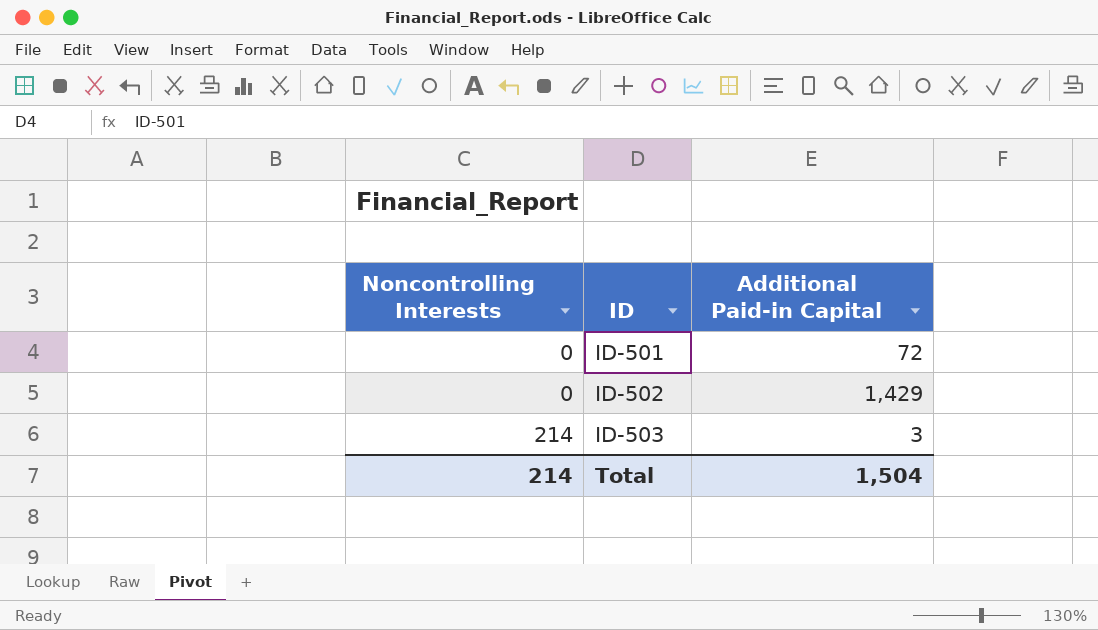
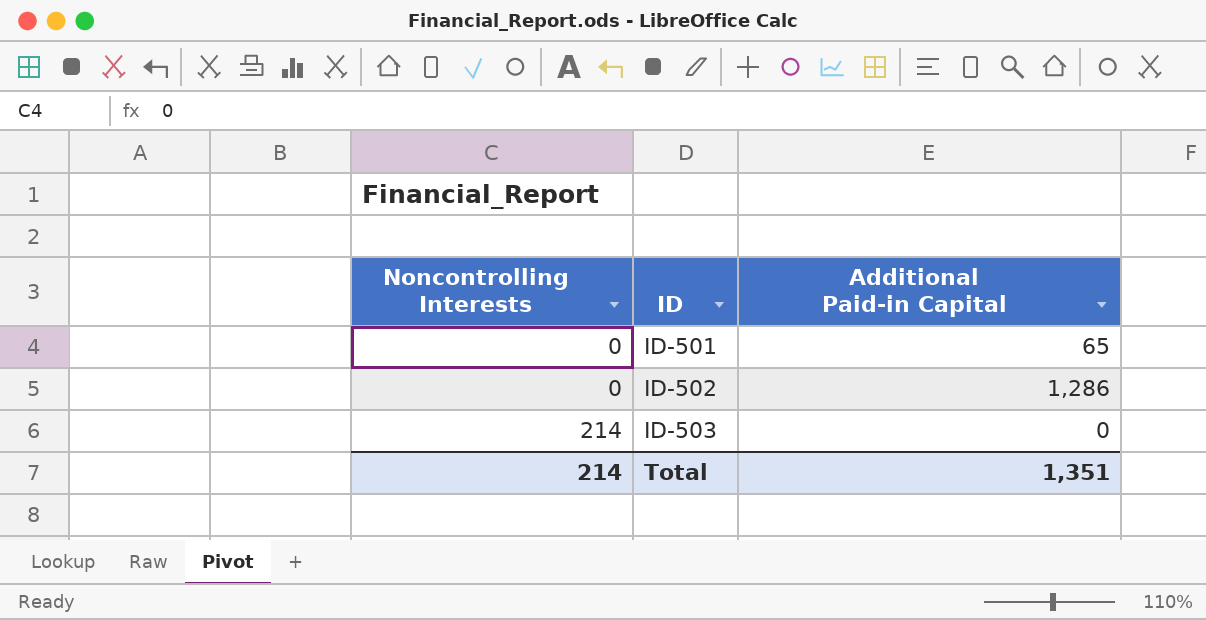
ID-501 | Additional Paid-in Capital: 72 -> 65
ID-502 | Additional Paid-in Capital: 1,429 -> 1,286
ID-503 | Additional Paid-in Capital: 3 -> 0
Total | Additional Paid-in Capital: 1,504 -> 1,351

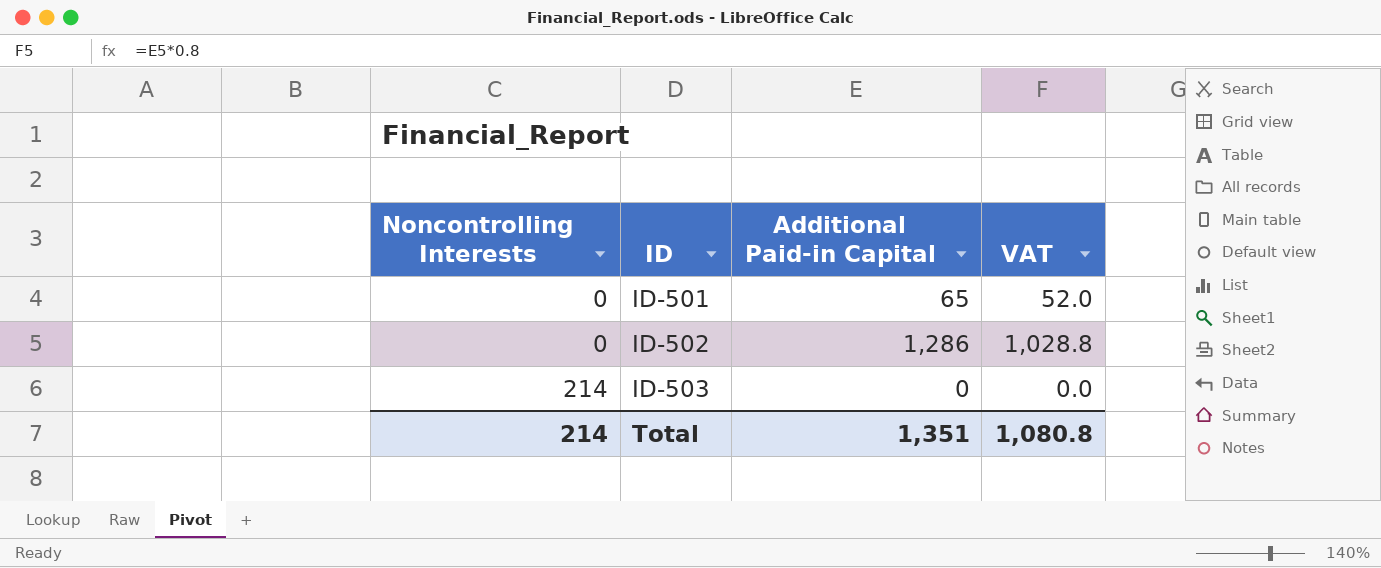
column VAT | formula: none -> [Additional Paid-in Capital] * 0.8

